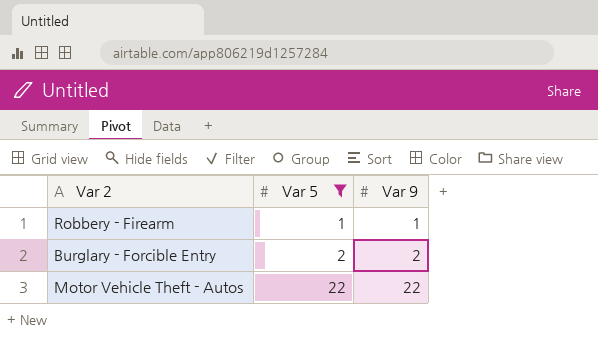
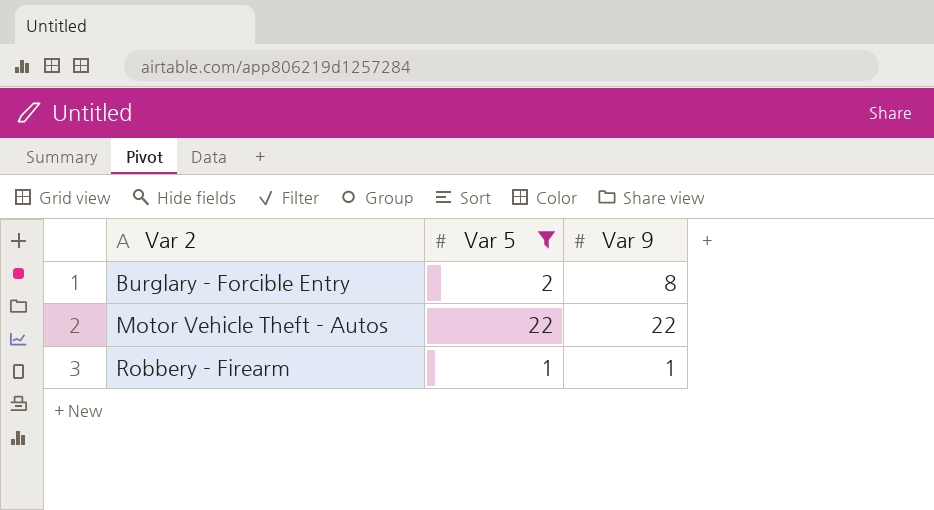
row order: Var 5 ascending -> Var 2 ascending
Burglary - Forcible Entry | Var 9: 2 -> 8

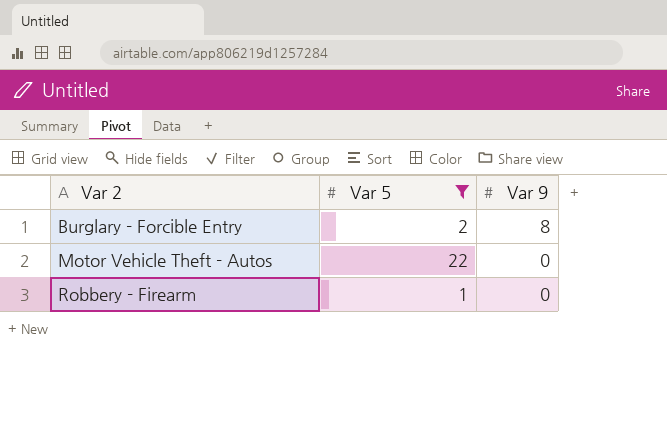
Motor Vehicle Theft - Autos | Var 9: 22 -> 0
Robbery - Firearm | Var 9: 1 -> 0

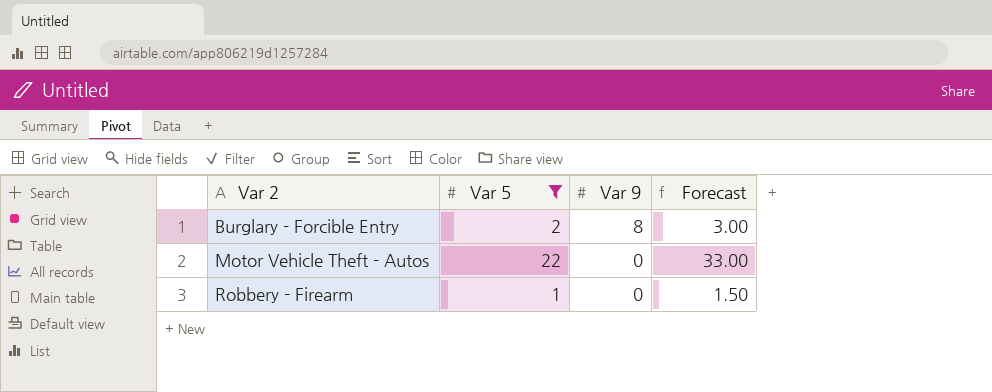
column Forecast | formula: none -> [Var 5] * 1.5

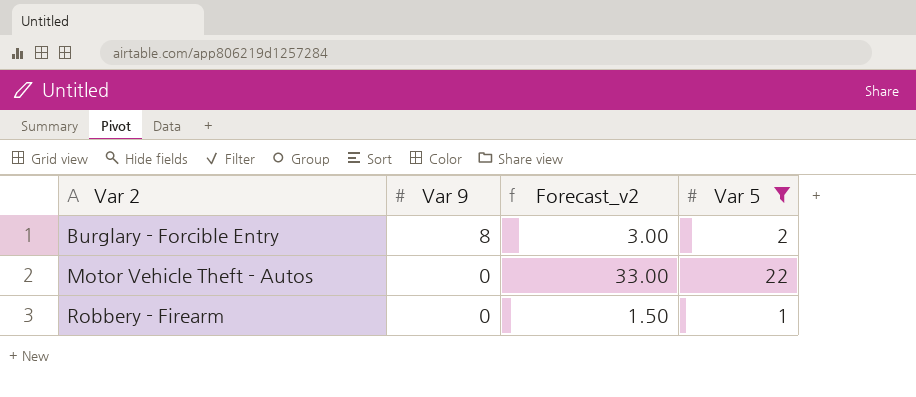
column name: Forecast -> Forecast_v2
column Var 5 | position: 2 -> 4

